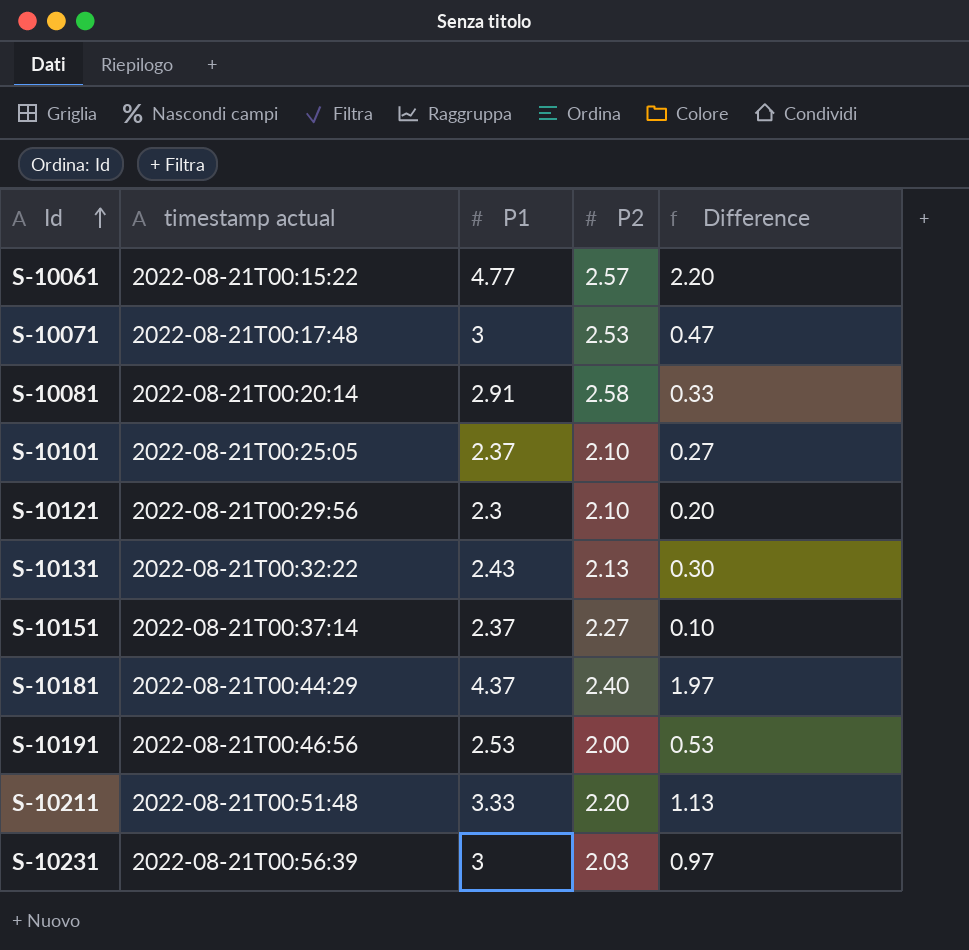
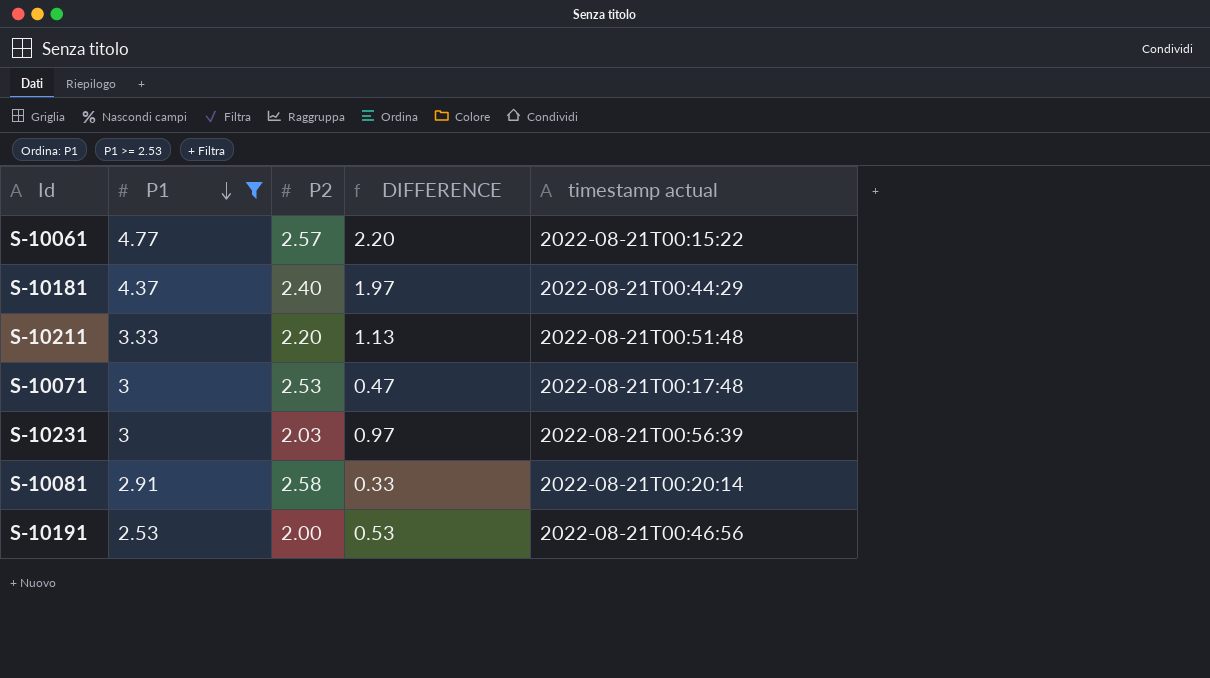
filter: none -> P1 >= 2.53
row order: Id ascending -> P1 descending
column name: Difference -> DIFFERENCE
column timestamp actual | position: 2 -> 5

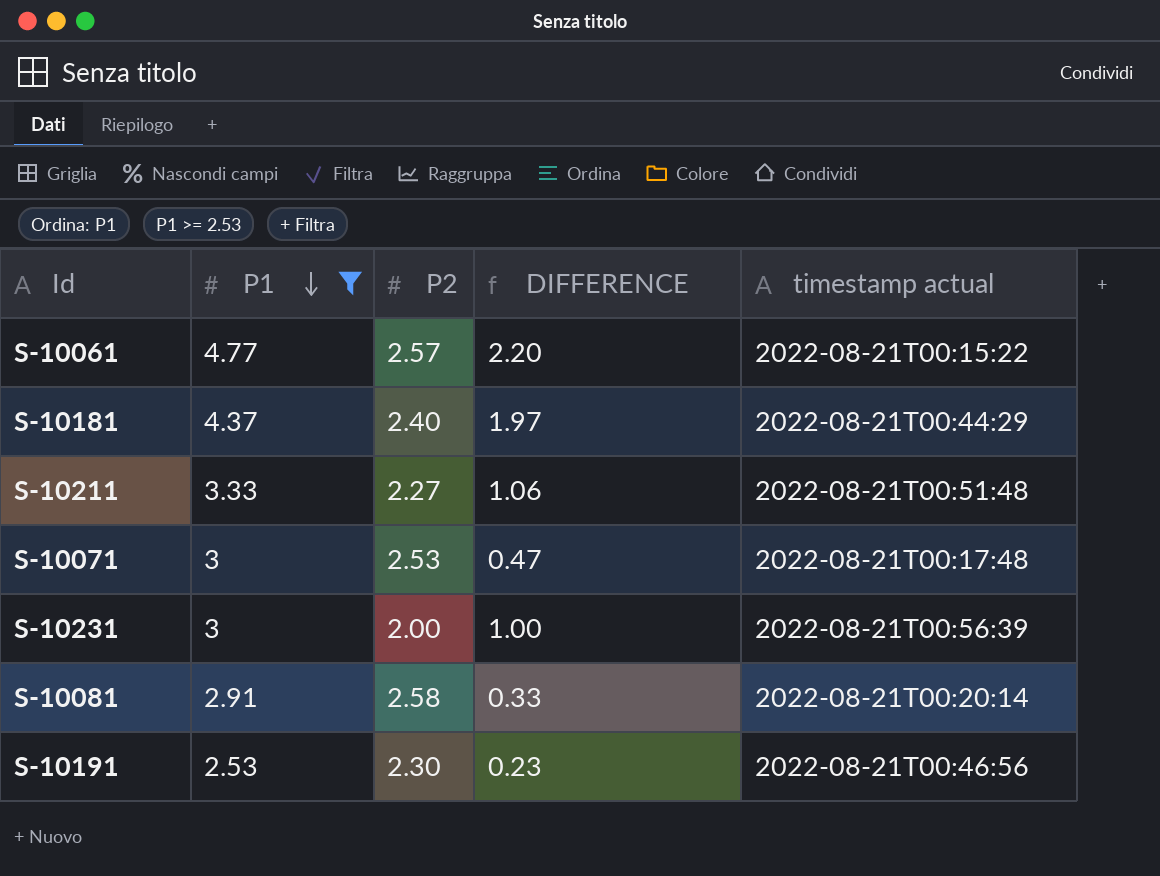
S-10211 | P2: 2.20 -> 2.27
S-10211 | DIFFERENCE: 1.13 -> 1.06
S-10231 | P2: 2.03 -> 2.00
S-10231 | DIFFERENCE: 0.97 -> 1.00
S-10191 | P2: 2.00 -> 2.30
S-10191 | DIFFERENCE: 0.53 -> 0.23

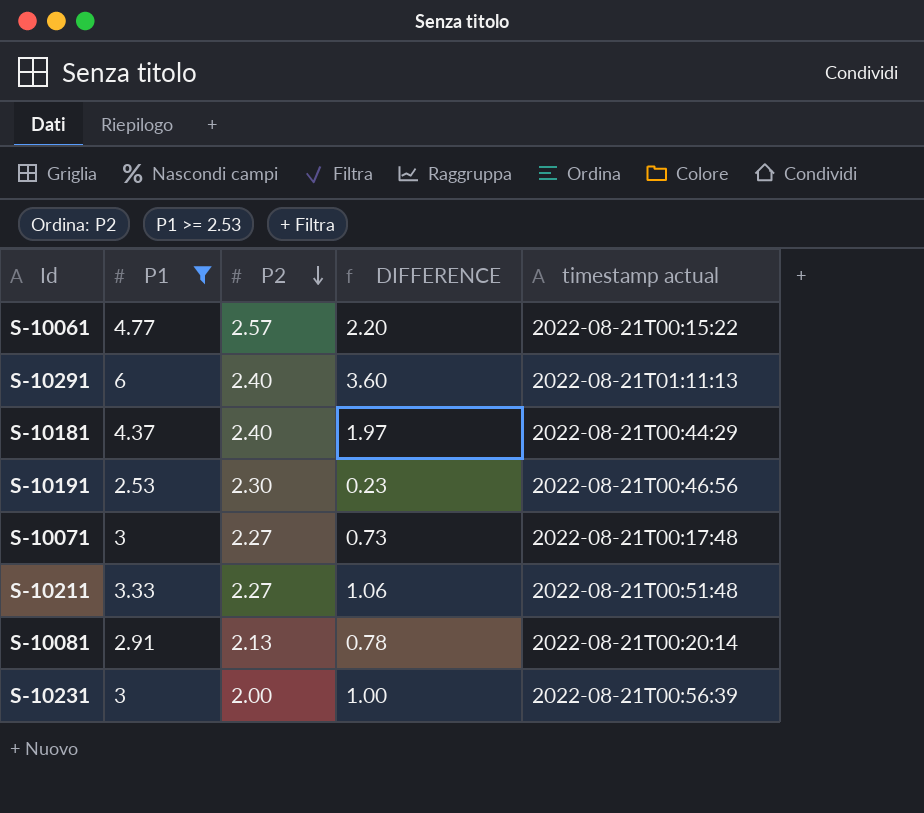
row order: P1 descending -> P2 descending
row S-10291: none -> 6 | 2.40 | 3.60 | 2022-08-21T01:11:13
S-10071 | P2: 2.53 -> 2.27
S-10071 | DIFFERENCE: 0.47 -> 0.73
S-10081 | P2: 2.58 -> 2.13
S-10081 | DIFFERENCE: 0.33 -> 0.78

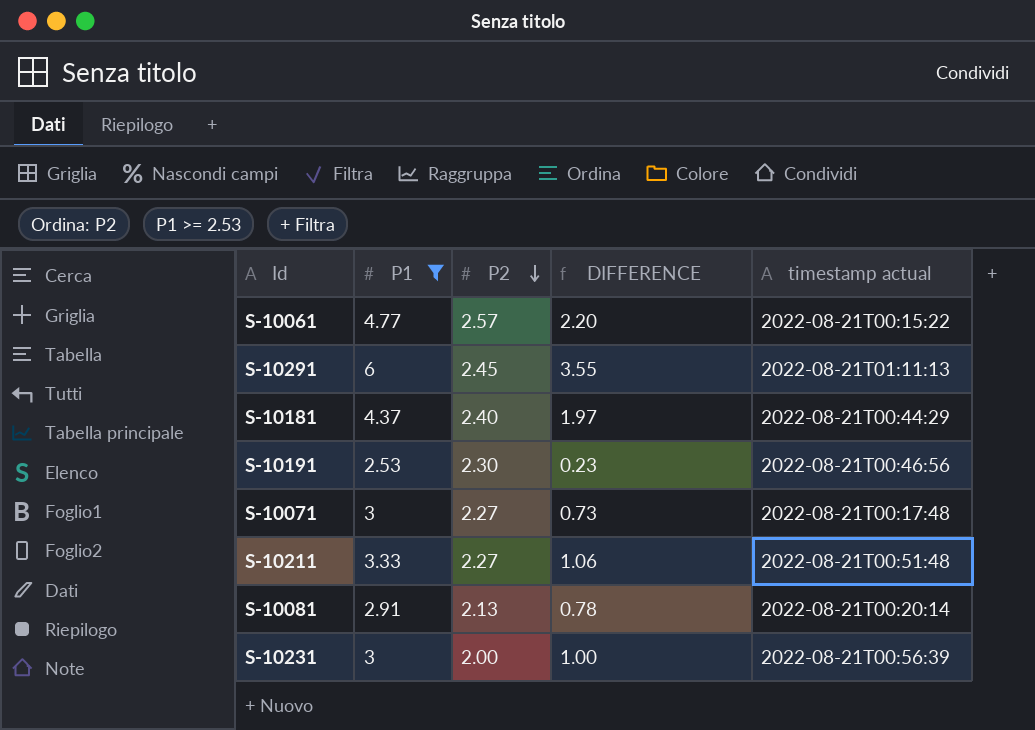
S-10291 | P2: 2.40 -> 2.45
S-10291 | DIFFERENCE: 3.60 -> 3.55

